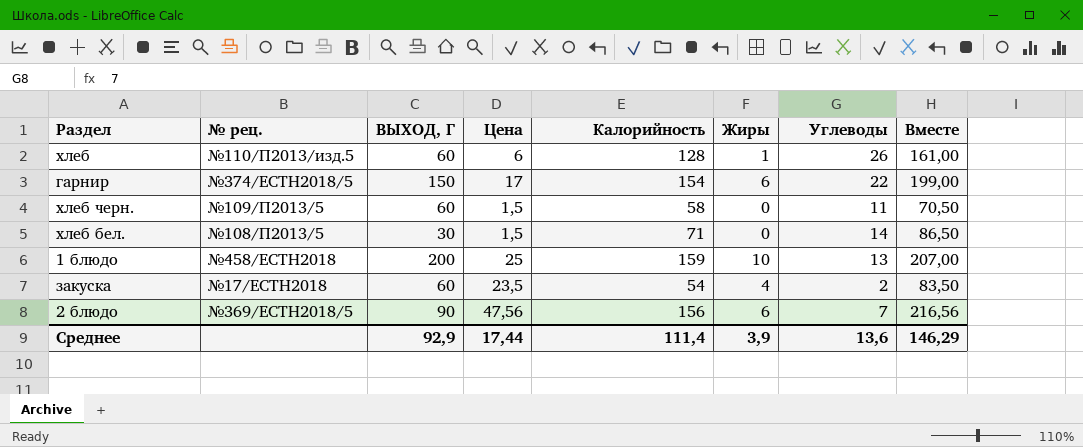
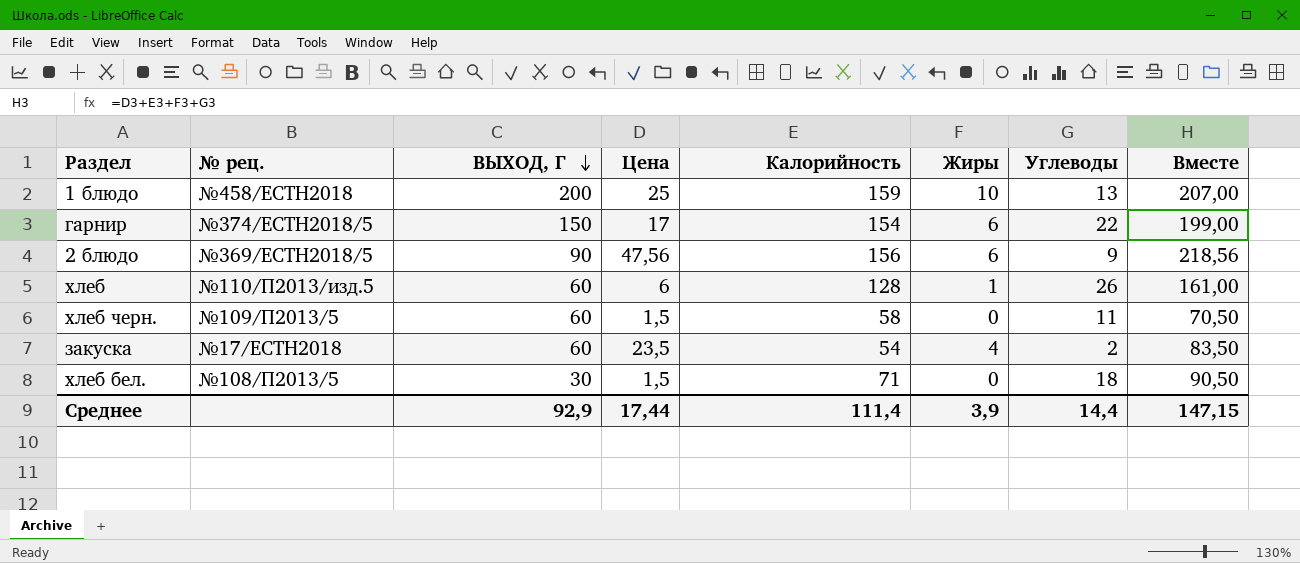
row order: none -> ВЫХОД, Г descending
2 блюдо | Углеводы: 7 -> 9
2 блюдо | Вместе: 216,56 -> 218,56
хлеб бел. | Углеводы: 14 -> 18
хлеб бел. | Вместе: 86,50 -> 90,50
Среднее | Углеводы: 13,6 -> 14,4
Среднее | Вместе: 146,29 -> 147,15

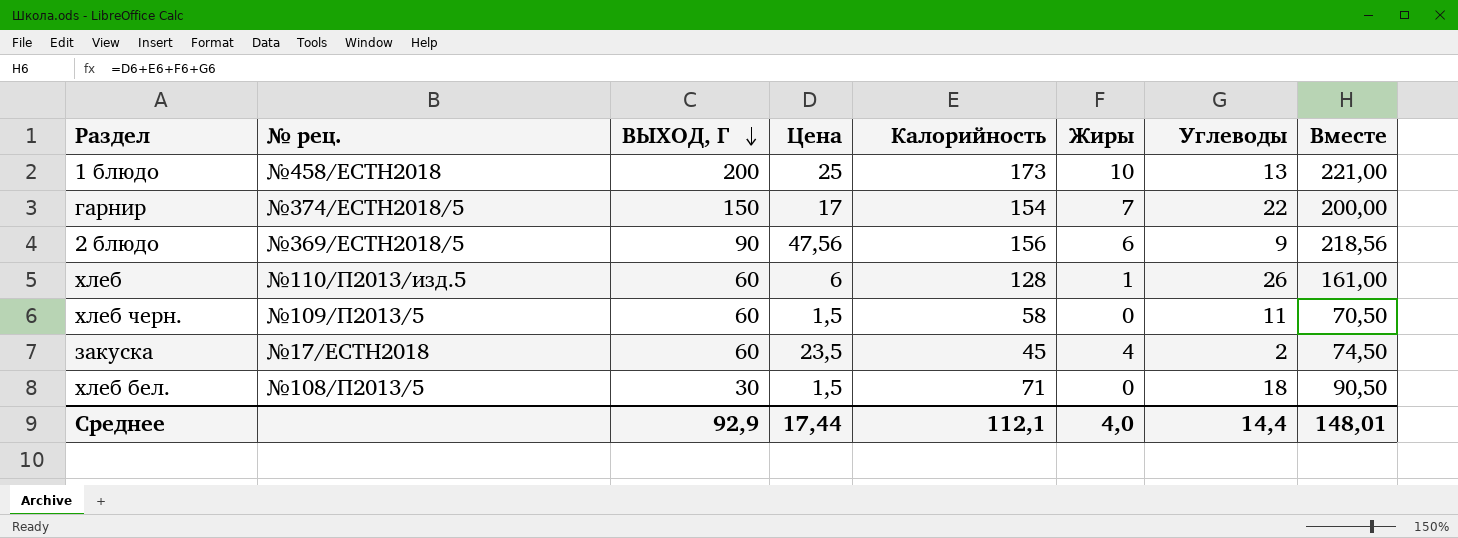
1 блюдо | Калорийность: 159 -> 173
1 блюдо | Вместе: 207,00 -> 221,00
гарнир | Жиры: 6 -> 7
гарнир | Вместе: 199,00 -> 200,00
закуска | Калорийность: 54 -> 45
закуска | Вместе: 83,50 -> 74,50
Среднее | Калорийность: 111,4 -> 112,1
Среднее | Жиры: 3,9 -> 4,0
Среднее | Вместе: 147,15 -> 148,01

